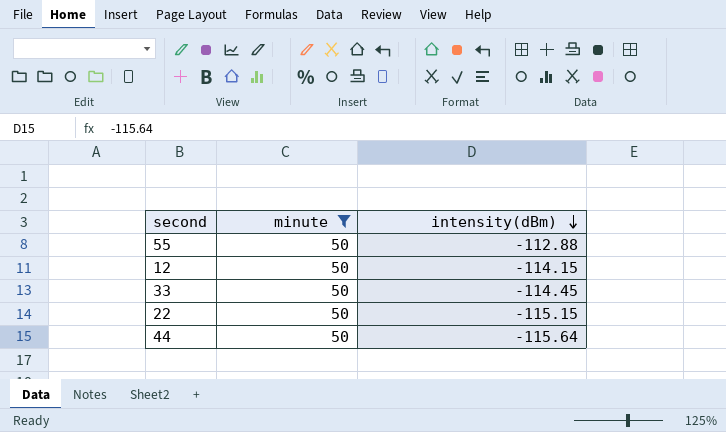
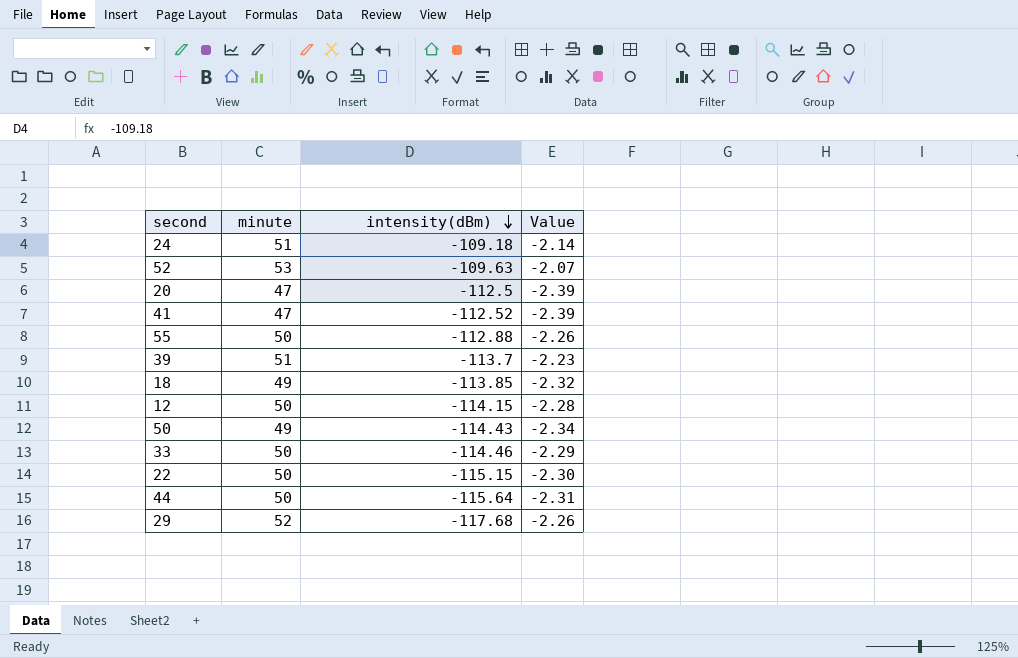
filter: minute = 50 -> none
column Value | formula: none -> [intensity(dBm)] / [minute]
33 | intensity(dBm): -114.45 -> -114.46

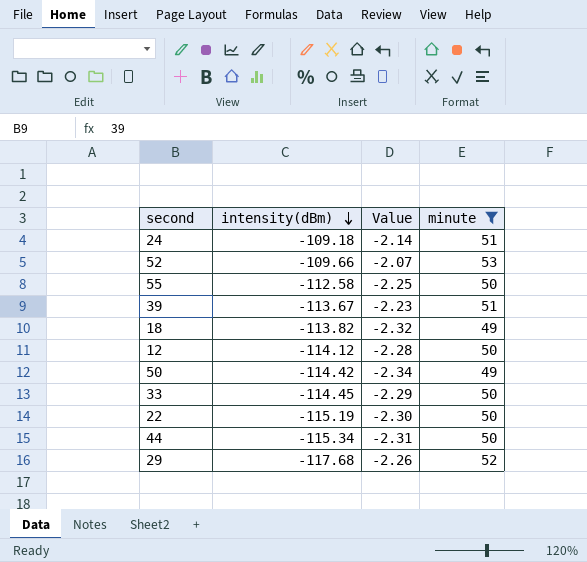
filter: none -> minute != 47
column minute | position: 2 -> 4
52 | intensity(dBm): -109.63 -> -109.66
55 | intensity(dBm): -112.88 -> -112.58
55 | Value: -2.26 -> -2.25
39 | intensity(dBm): -113.7 -> -113.67
18 | intensity(dBm): -113.85 -> -113.82
12 | intensity(dBm): -114.15 -> -114.12
50 | intensity(dBm): -114.43 -> -114.42
33 | intensity(dBm): -114.46 -> -114.45
22 | intensity(dBm): -115.15 -> -115.19
44 | intensity(dBm): -115.64 -> -115.34

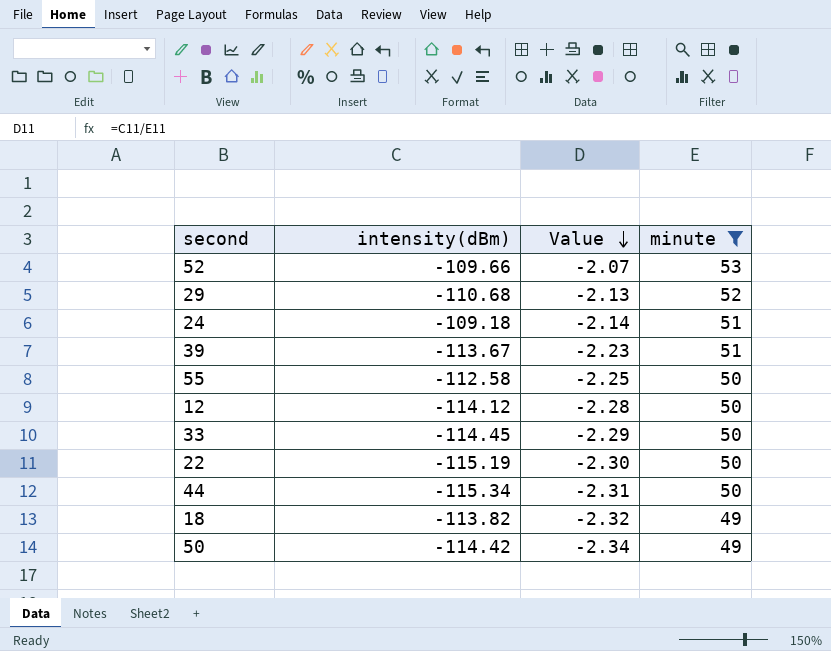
row order: intensity(dBm) descending -> Value descending
29 | intensity(dBm): -117.68 -> -110.68
29 | Value: -2.26 -> -2.13

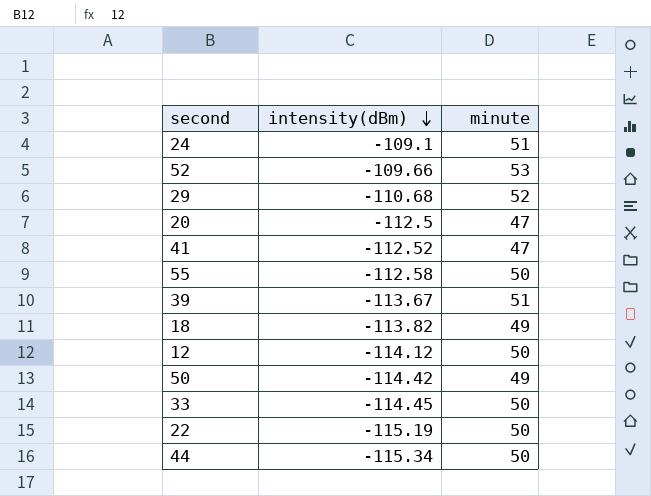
filter: minute != 47 -> none
row order: Value descending -> intensity(dBm) descending
column Value | formula: [intensity(dBm)] / [minute] -> none
24 | intensity(dBm): -109.18 -> -109.1

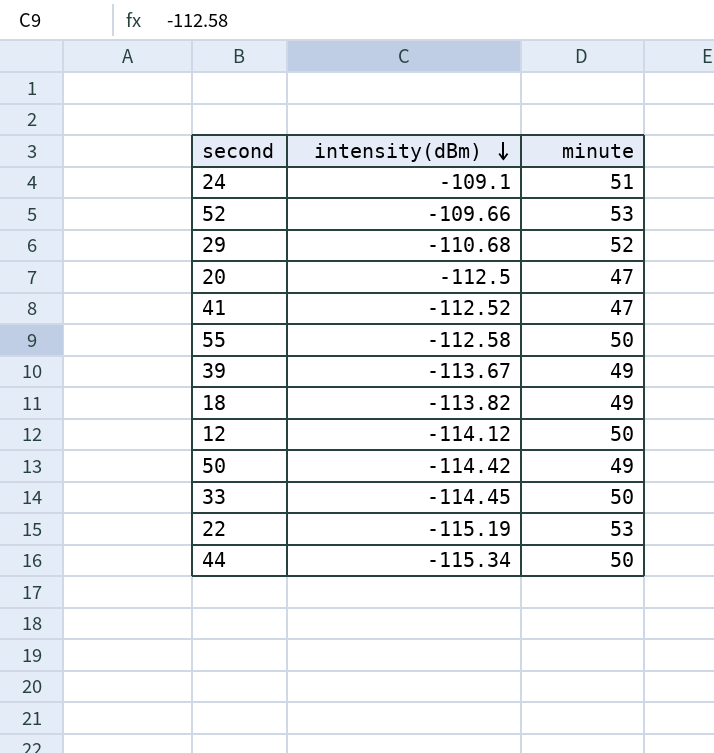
39 | minute: 51 -> 49
22 | minute: 50 -> 53

